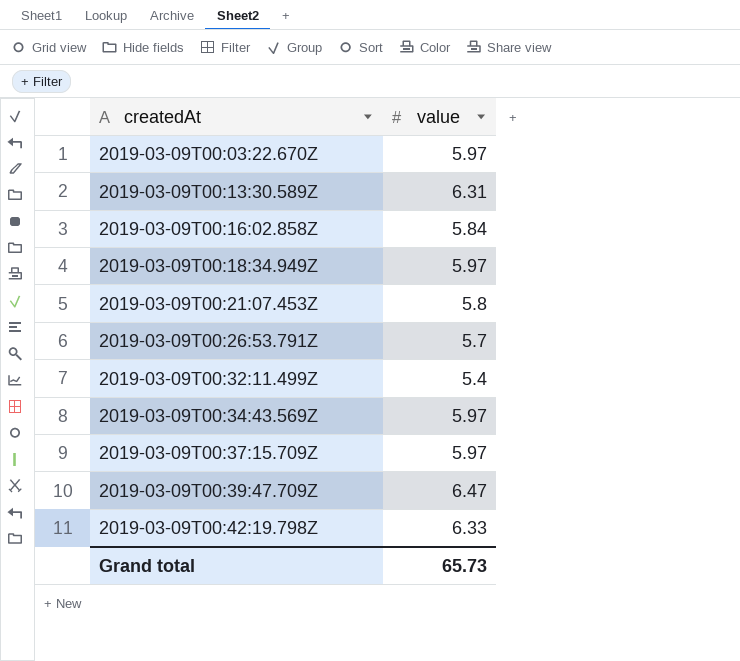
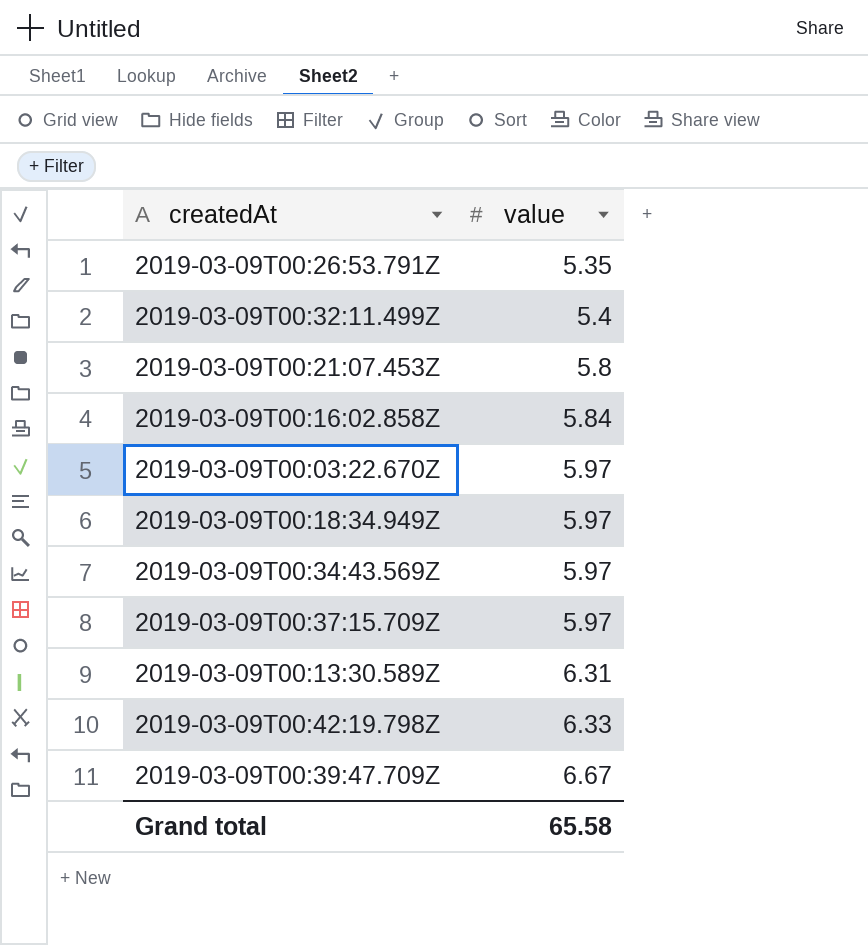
row order: createdAt ascending -> value ascending
2019-03-09T00:26:53.791Z | value: 5.7 -> 5.35
2019-03-09T00:39:47.709Z | value: 6.47 -> 6.67
Grand total | value: 65.73 -> 65.58

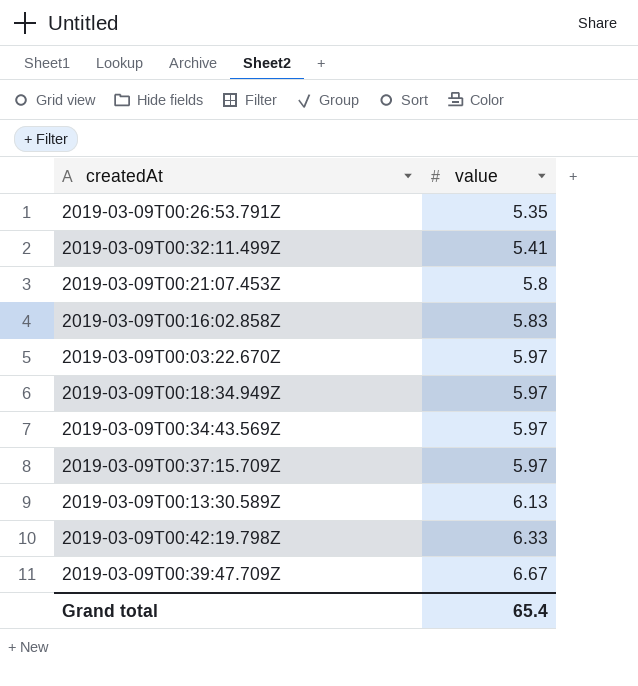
2019-03-09T00:32:11.499Z | value: 5.4 -> 5.41
2019-03-09T00:16:02.858Z | value: 5.84 -> 5.83
2019-03-09T00:13:30.589Z | value: 6.31 -> 6.13
Grand total | value: 65.58 -> 65.4

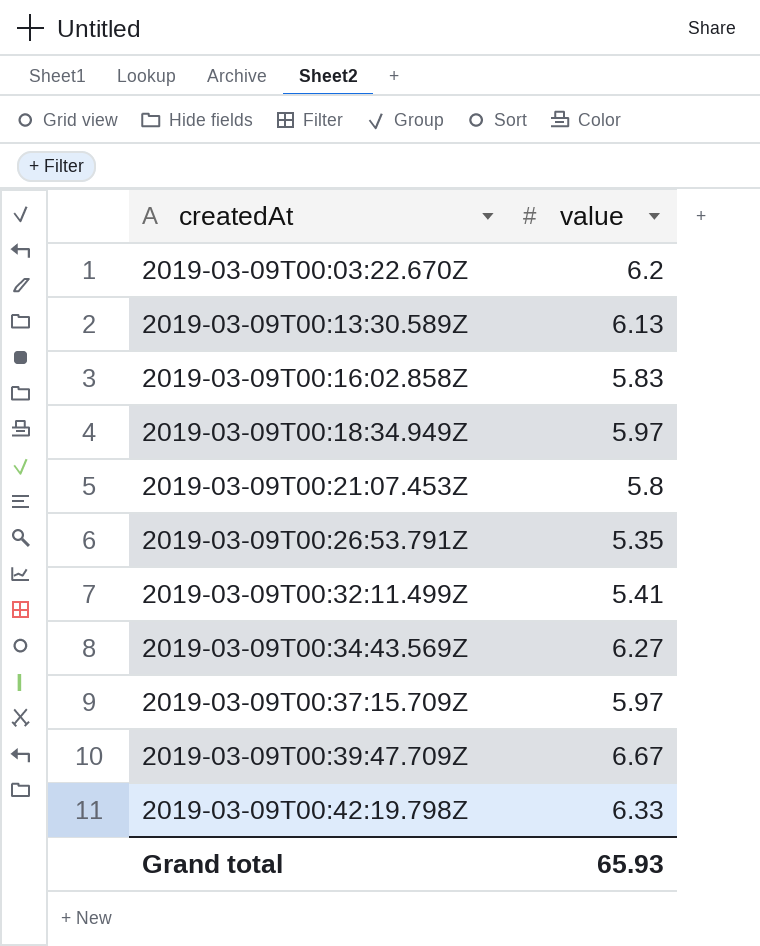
row order: value ascending -> createdAt ascending
2019-03-09T00:03:22.670Z | value: 5.97 -> 6.2
2019-03-09T00:34:43.569Z | value: 5.97 -> 6.27
Grand total | value: 65.4 -> 65.93

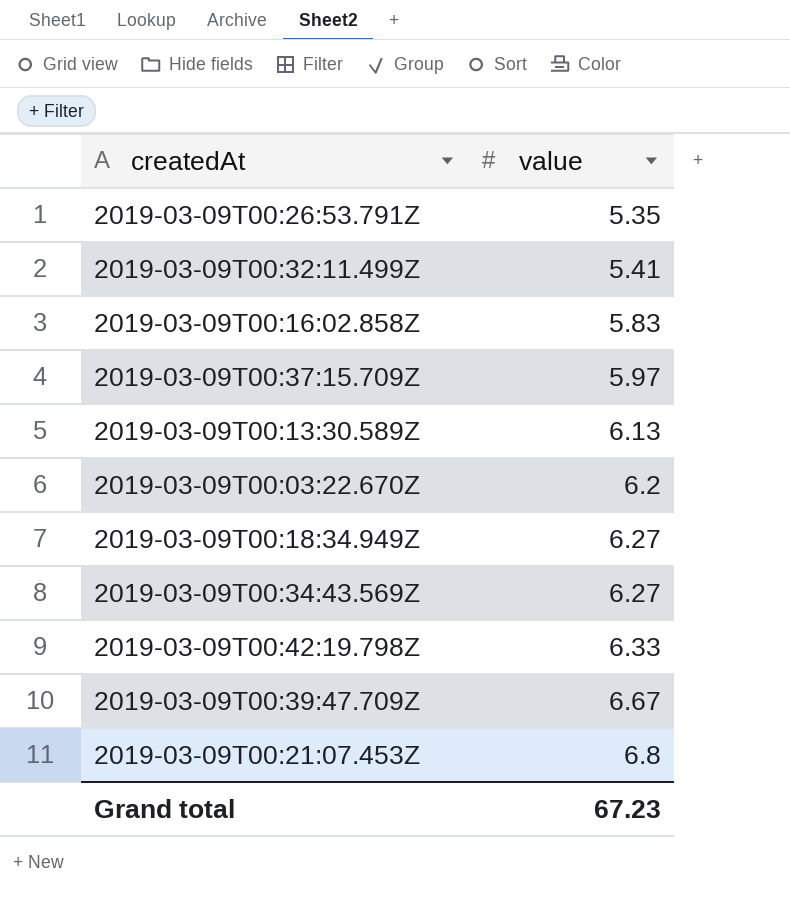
row order: createdAt ascending -> value ascending
2019-03-09T00:18:34.949Z | value: 5.97 -> 6.27
2019-03-09T00:21:07.453Z | value: 5.8 -> 6.8
Grand total | value: 65.93 -> 67.23

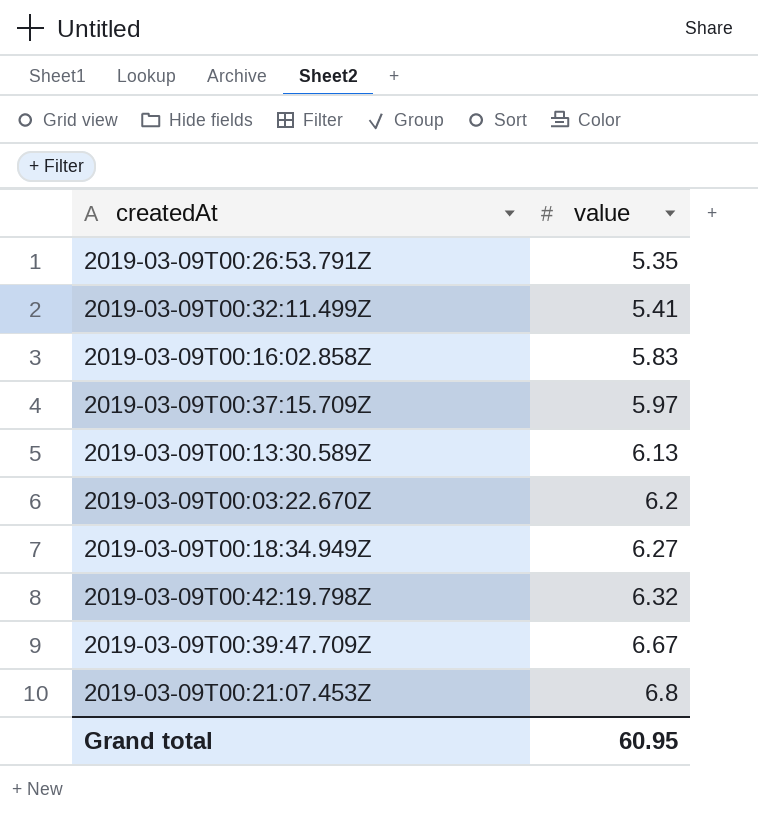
row 2019-03-09T00:34:43.569Z: 6.27 -> none
2019-03-09T00:42:19.798Z | value: 6.33 -> 6.32
Grand total | value: 67.23 -> 60.95

